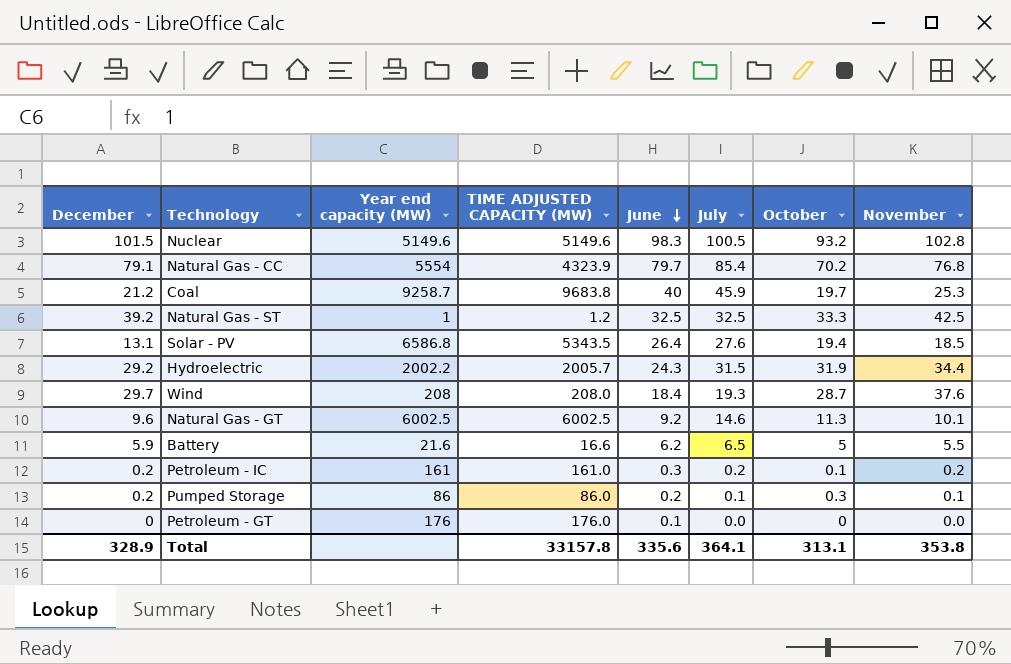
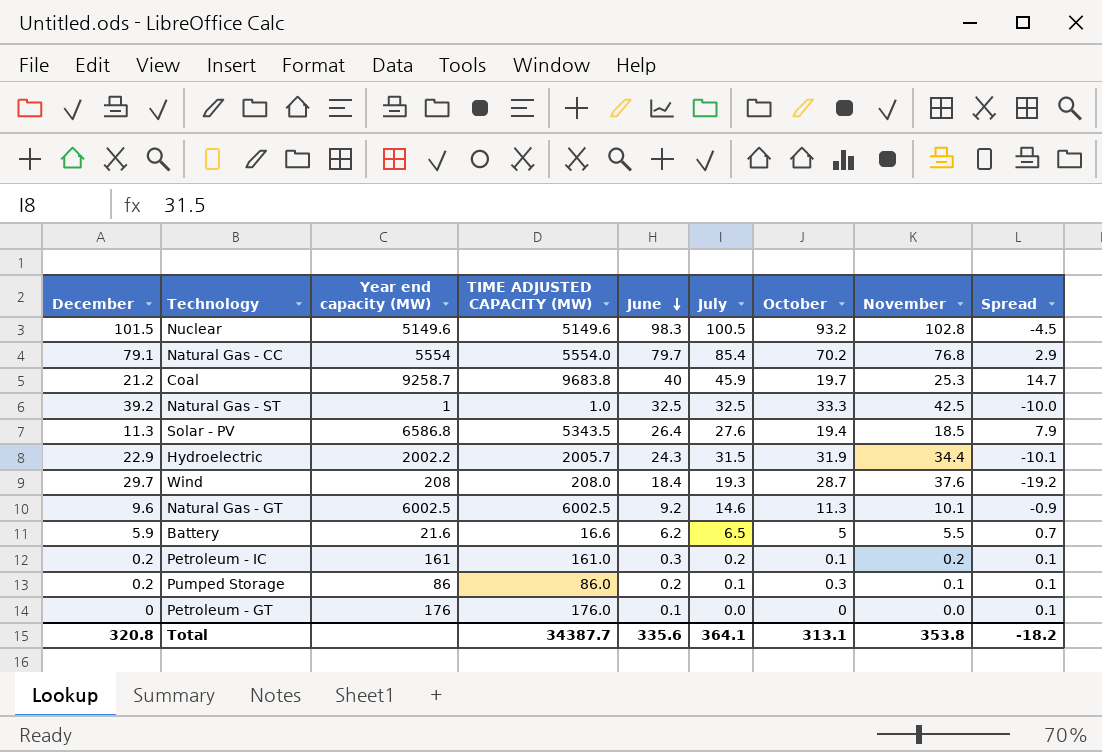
column Spread | formula: none -> [June] - [November]
Natural Gas - CC | TIME ADJUSTED CAPACITY (MW): 4323.9 -> 5554.0
Natural Gas - ST | TIME ADJUSTED CAPACITY (MW): 1.2 -> 1.0
Solar - PV | December: 13.1 -> 11.3
Hydroelectric | December: 29.2 -> 22.9
Total | December: 328.9 -> 320.8
Total | TIME ADJUSTED CAPACITY (MW): 33157.8 -> 34387.7

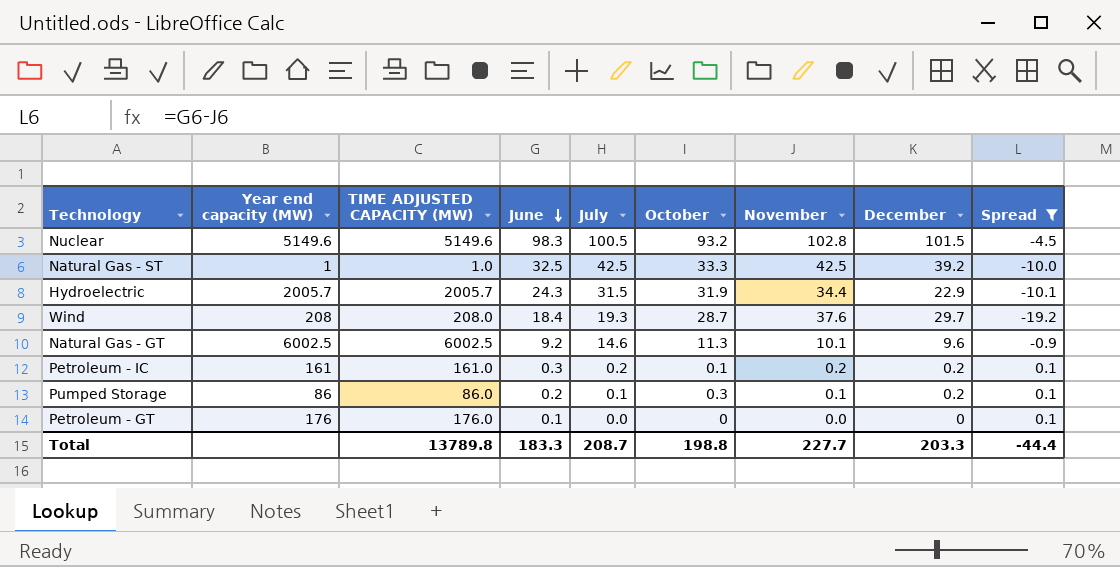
filter: none -> Spread <= 0.1
column December | position: 1 -> 8
Natural Gas - ST | July: 32.5 -> 42.5
Hydroelectric | Year end capacity (MW): 2002.2 -> 2005.7
Total | TIME ADJUSTED CAPACITY (MW): 34387.7 -> 13789.8
Total | June: 335.6 -> 183.3
Total | July: 364.1 -> 208.7
Total | October: 313.1 -> 198.8
Total | November: 353.8 -> 227.7
Total | December: 320.8 -> 203.3
Total | Spread: -18.2 -> -44.4

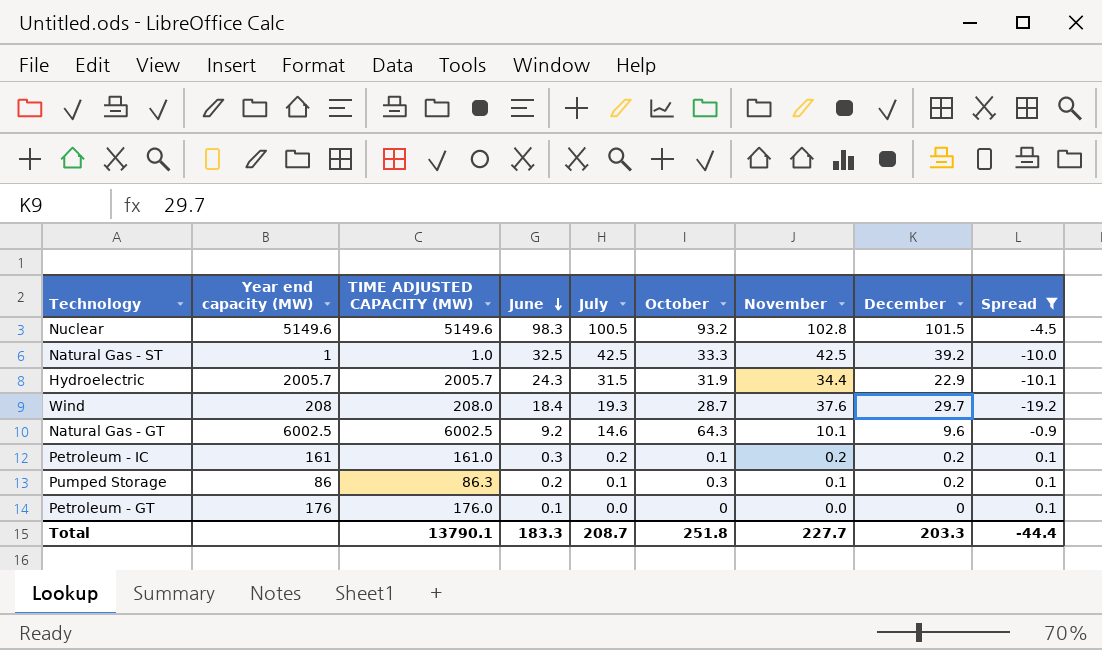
Natural Gas - GT | October: 11.3 -> 64.3
Pumped Storage | TIME ADJUSTED CAPACITY (MW): 86.0 -> 86.3
Total | TIME ADJUSTED CAPACITY (MW): 13789.8 -> 13790.1
Total | October: 198.8 -> 251.8

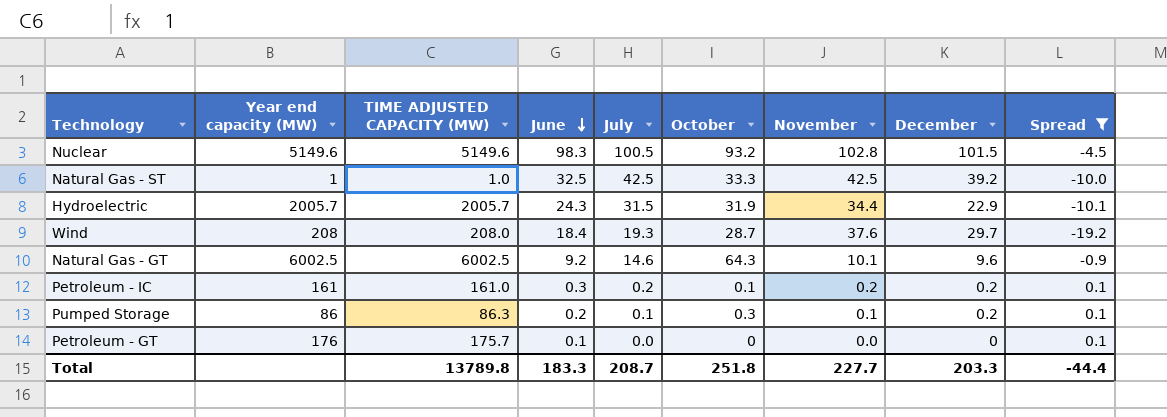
Petroleum - GT | TIME ADJUSTED CAPACITY (MW): 176.0 -> 175.7
Total | TIME ADJUSTED CAPACITY (MW): 13790.1 -> 13789.8

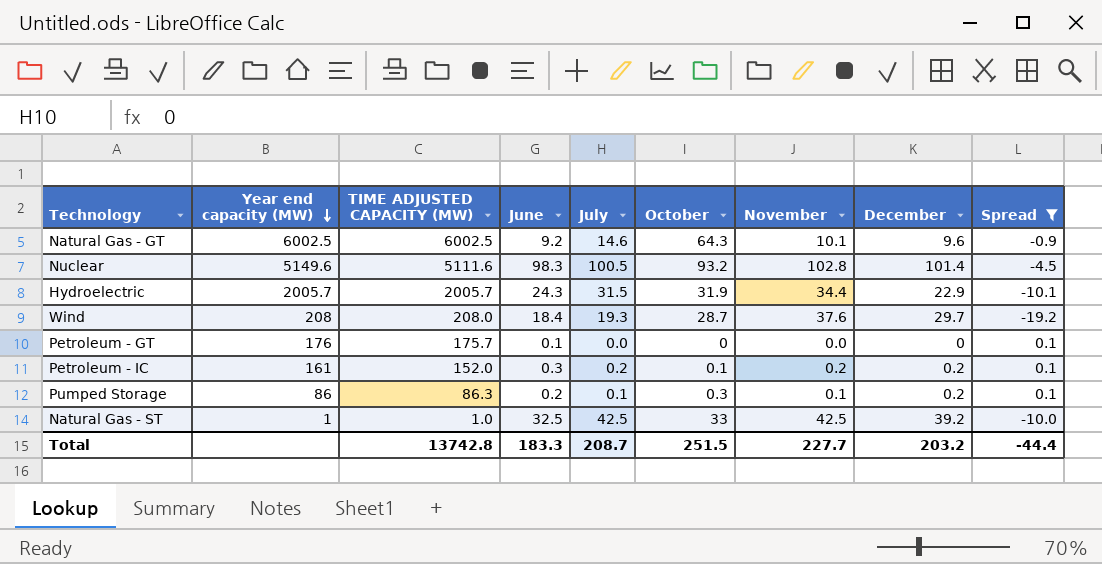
row order: June descending -> Year end capacity (MW) descending
Nuclear | TIME ADJUSTED CAPACITY (MW): 5149.6 -> 5111.6
Nuclear | December: 101.5 -> 101.4
Petroleum - IC | TIME ADJUSTED CAPACITY (MW): 161.0 -> 152.0
Natural Gas - ST | October: 33.3 -> 33
Total | TIME ADJUSTED CAPACITY (MW): 13789.8 -> 13742.8
Total | October: 251.8 -> 251.5
Total | December: 203.3 -> 203.2

